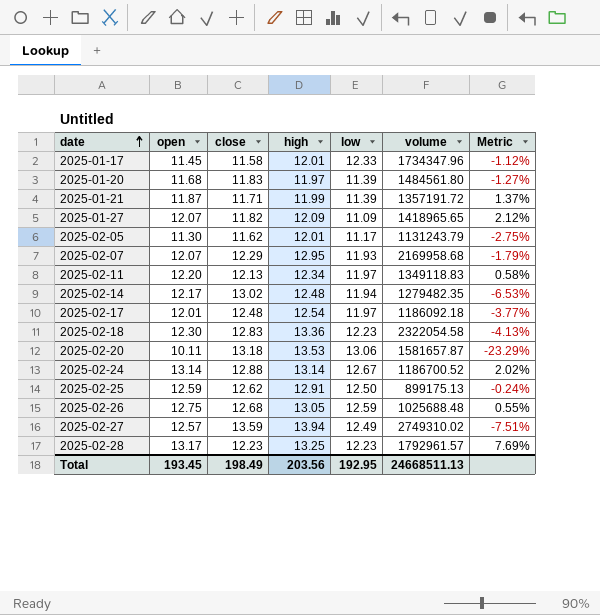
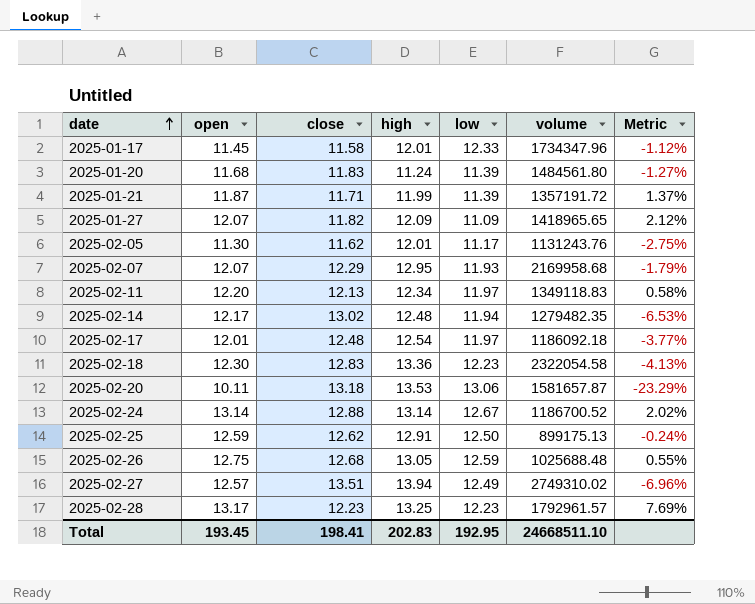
2025-01-20 | high: 11.97 -> 11.24
2025-02-05 | volume: 1131243.79 -> 1131243.76
2025-02-27 | close: 13.59 -> 13.51
2025-02-27 | Metric: -7.51% -> -6.96%
Total | close: 198.49 -> 198.41
Total | high: 203.56 -> 202.83
Total | volume: 24668511.13 -> 24668511.10

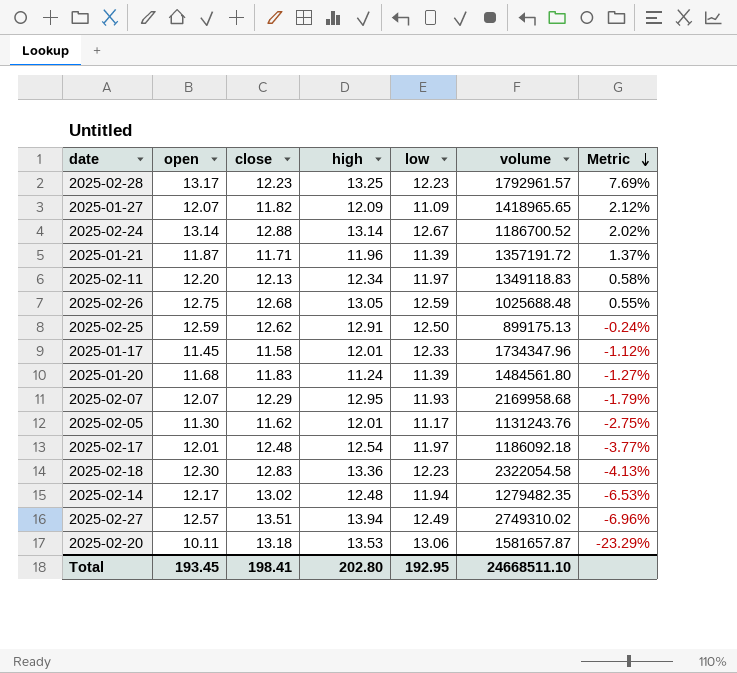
row order: date ascending -> Metric descending
2025-01-21 | high: 11.99 -> 11.96
Total | high: 202.83 -> 202.80

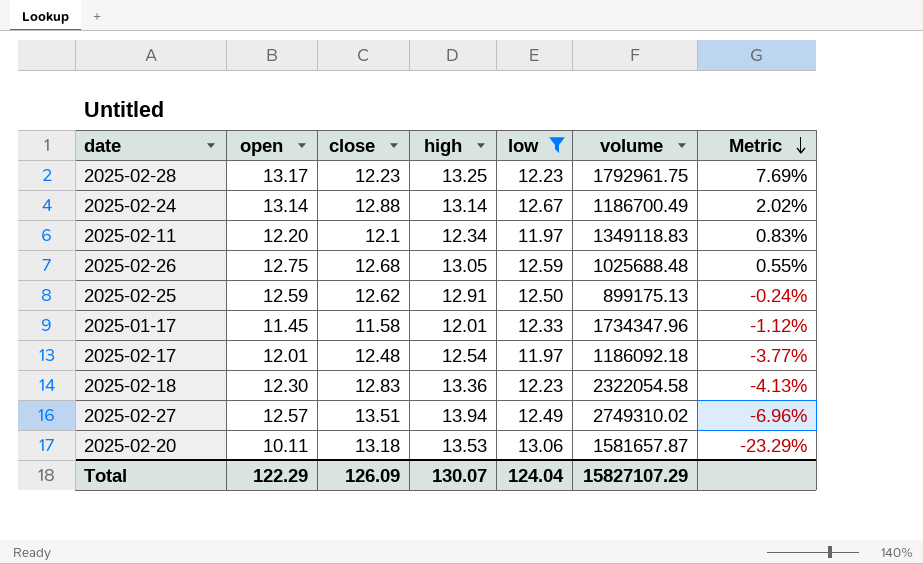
filter: none -> low >= 11.97
2025-02-28 | volume: 1792961.57 -> 1792961.75
2025-02-24 | volume: 1186700.52 -> 1186700.49
2025-02-11 | close: 12.13 -> 12.1
2025-02-11 | Metric: 0.58% -> 0.83%
Total | open: 193.45 -> 122.29
Total | close: 198.41 -> 126.09
Total | high: 202.80 -> 130.07
Total | low: 192.95 -> 124.04
Total | volume: 24668511.10 -> 15827107.29

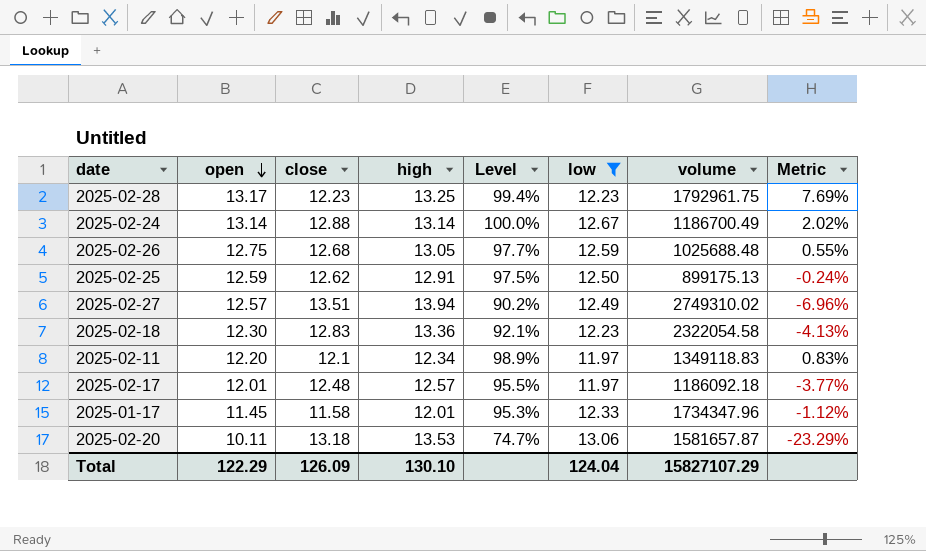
row order: Metric descending -> open descending
column Level | formula: none -> [open] / [high]
2025-02-17 | high: 12.54 -> 12.57
Total | high: 130.07 -> 130.10

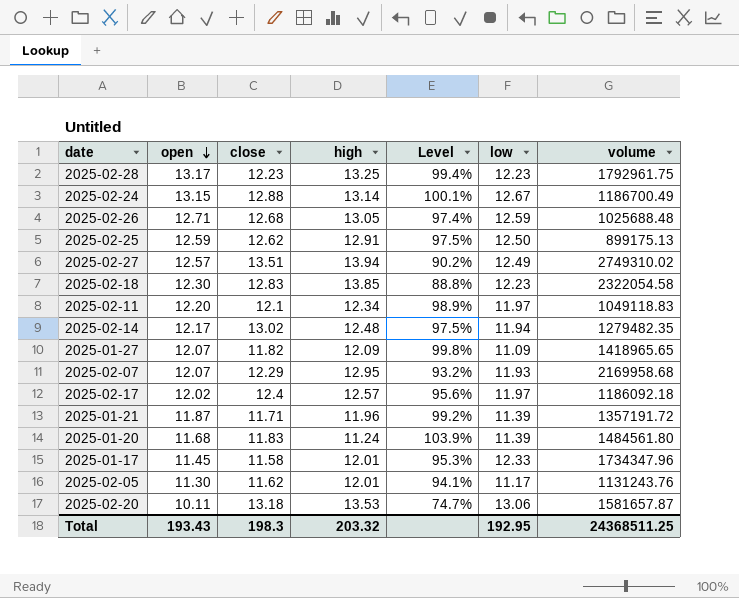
filter: low >= 11.97 -> none
column Metric | formula: ([open] - [close]) / [close] -> none
2025-02-24 | open: 13.14 -> 13.15
2025-02-24 | Level: 100.0% -> 100.1%
2025-02-26 | open: 12.75 -> 12.71
2025-02-26 | Level: 97.7% -> 97.4%
2025-02-18 | high: 13.36 -> 13.85
2025-02-18 | Level: 92.1% -> 88.8%
2025-02-11 | volume: 1349118.83 -> 1049118.83
2025-02-17 | open: 12.01 -> 12.02
2025-02-17 | close: 12.48 -> 12.4
2025-02-17 | Level: 95.5% -> 95.6%
Total | open: 122.29 -> 193.43
Total | close: 126.09 -> 198.3
Total | high: 130.10 -> 203.32
Total | low: 124.04 -> 192.95
Total | volume: 15827107.29 -> 24368511.25

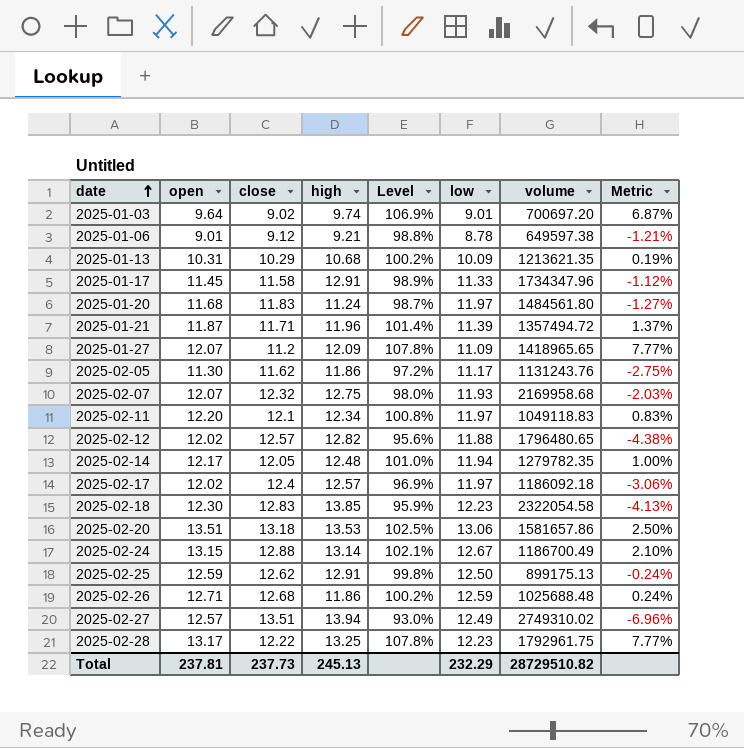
row order: open descending -> date ascending
column Level | formula: [open] / [high] -> [open] / [close]
column Metric | formula: none -> ([open] - [close]) / [close]
row 2025-01-03: none -> 9.64 | 9.02 | 9.74 | 106.9% | 9.01 | 700697.20 | 6.87%
row 2025-01-06: none -> 9.01 | 9.12 | 9.21 | 98.8% | 8.78 | 649597.38 | -1.21%
row 2025-01-13: none -> 10.31 | 10.29 | 10.68 | 100.2% | 10.09 | 1213621.35 | 0.19%
2025-01-17 | high: 12.01 -> 12.91
2025-01-17 | low: 12.33 -> 11.33
2025-01-20 | low: 11.39 -> 11.97
2025-01-21 | volume: 1357191.72 -> 1357494.72
2025-01-27 | close: 11.82 -> 11.2
2025-02-05 | high: 12.01 -> 11.86
2025-02-07 | close: 12.29 -> 12.32
2025-02-07 | high: 12.95 -> 12.75
row 2025-02-12: none -> 12.02 | 12.57 | 12.82 | 95.6% | 11.88 | 1796480.65 | -4.38%
2025-02-14 | close: 13.02 -> 12.05
2025-02-14 | volume: 1279482.35 -> 1279782.35
2025-02-20 | open: 10.11 -> 13.51
2025-02-20 | volume: 1581657.87 -> 1581657.86
2025-02-26 | high: 13.05 -> 11.86
2025-02-28 | close: 12.23 -> 12.22
Total | open: 193.43 -> 237.81
Total | close: 198.3 -> 237.73
Total | high: 203.32 -> 245.13
Total | low: 192.95 -> 232.29
Total | volume: 24368511.25 -> 28729510.82

